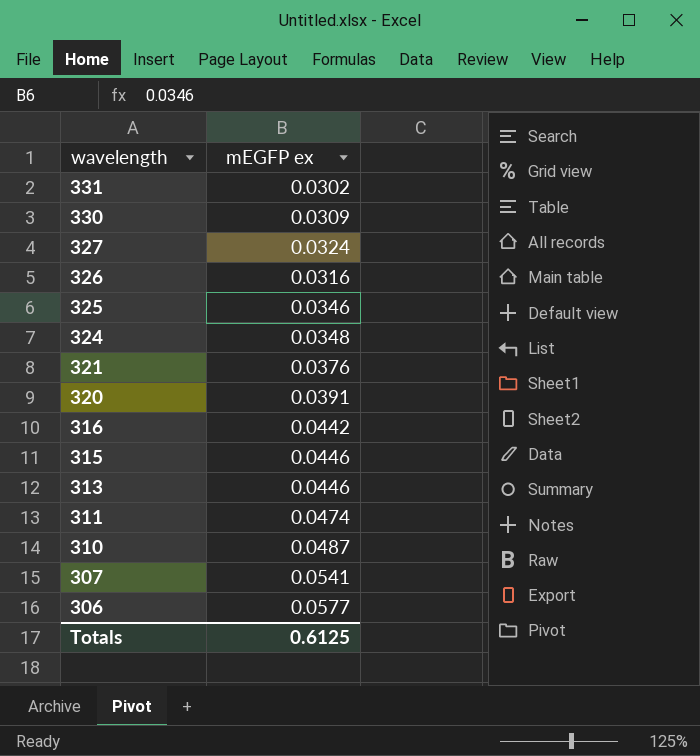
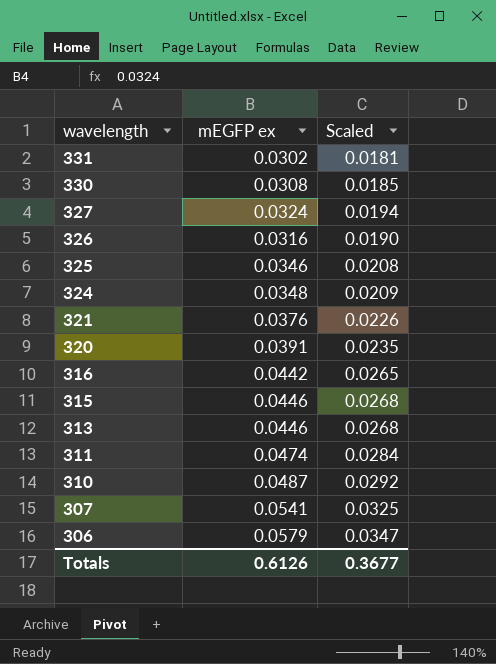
column Scaled | formula: none -> [mEGFP ex] * 0.6
330 | mEGFP ex: 0.0309 -> 0.0308
306 | mEGFP ex: 0.0577 -> 0.0579
Totals | mEGFP ex: 0.6125 -> 0.6126

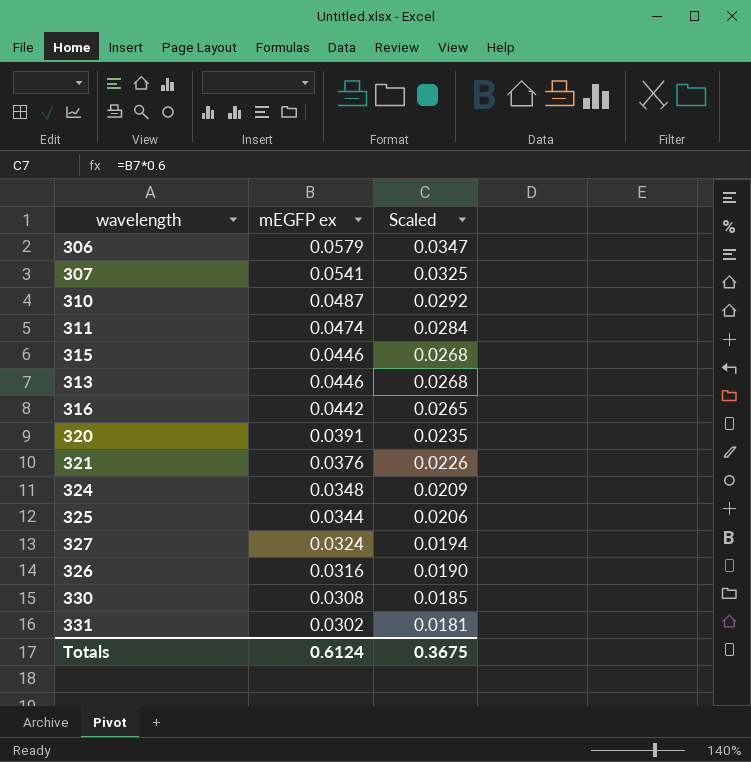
row order: wavelength descending -> mEGFP ex descending
325 | mEGFP ex: 0.0346 -> 0.0344
325 | Scaled: 0.0208 -> 0.0206
Totals | mEGFP ex: 0.6126 -> 0.6124
Totals | Scaled: 0.3677 -> 0.3675

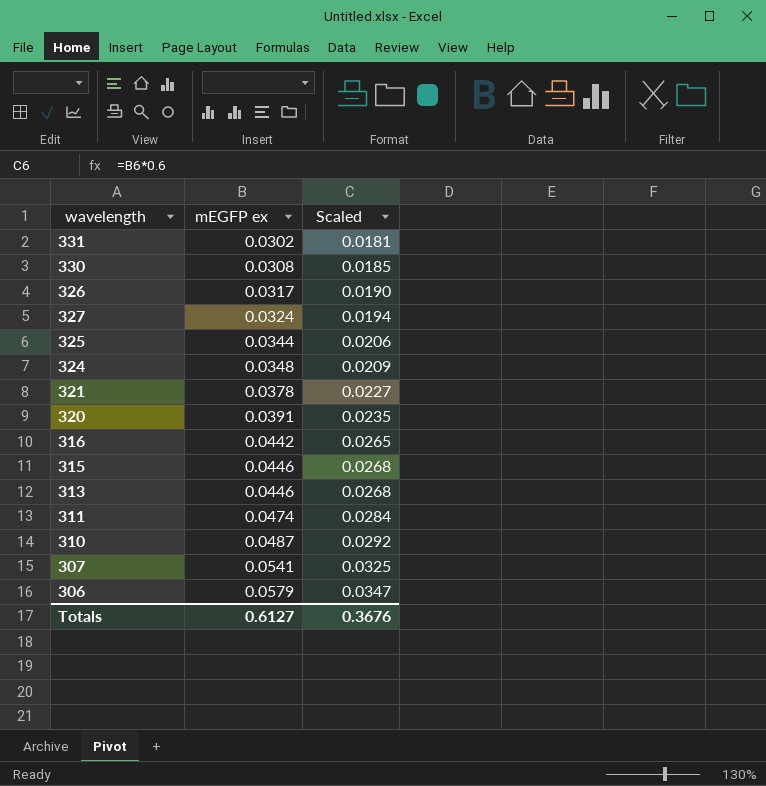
row order: mEGFP ex descending -> mEGFP ex ascending
326 | mEGFP ex: 0.0316 -> 0.0317
321 | mEGFP ex: 0.0376 -> 0.0378
321 | Scaled: 0.0226 -> 0.0227
Totals | mEGFP ex: 0.6124 -> 0.6127
Totals | Scaled: 0.3675 -> 0.3676

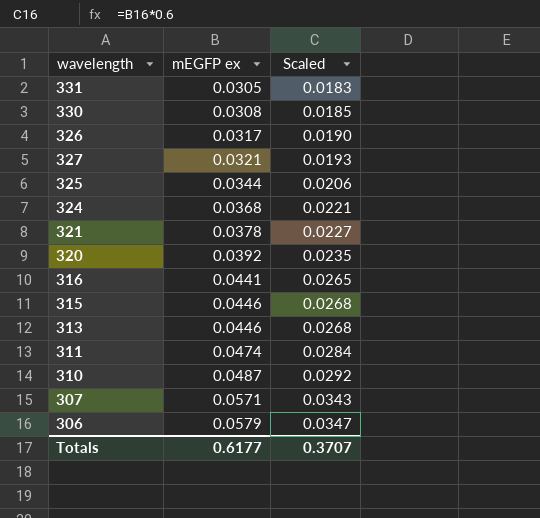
331 | mEGFP ex: 0.0302 -> 0.0305
331 | Scaled: 0.0181 -> 0.0183
327 | mEGFP ex: 0.0324 -> 0.0321
327 | Scaled: 0.0194 -> 0.0193
324 | mEGFP ex: 0.0348 -> 0.0368
324 | Scaled: 0.0209 -> 0.0221
320 | mEGFP ex: 0.0391 -> 0.0392
316 | mEGFP ex: 0.0442 -> 0.0441
307 | mEGFP ex: 0.0541 -> 0.0571
307 | Scaled: 0.0325 -> 0.0343
Totals | mEGFP ex: 0.6127 -> 0.6177
Totals | Scaled: 0.3676 -> 0.3707

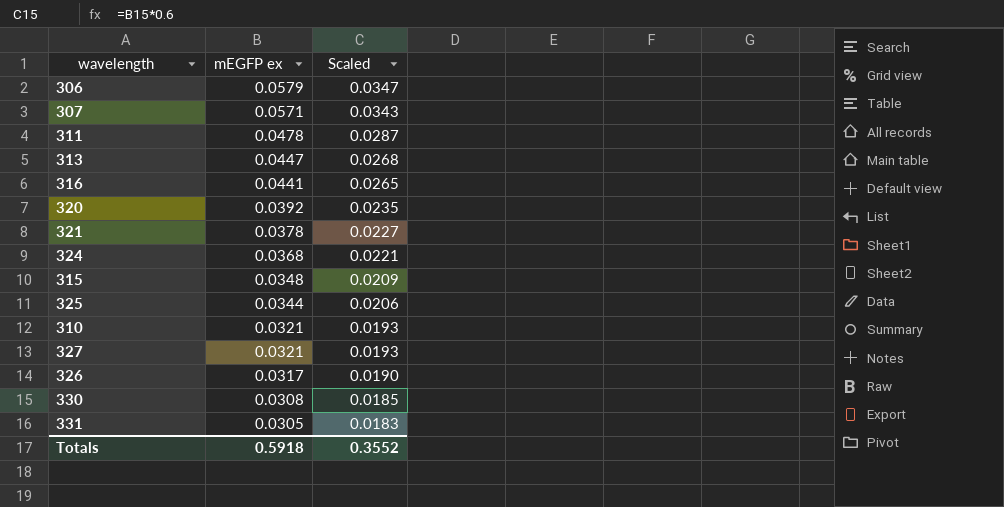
row order: mEGFP ex ascending -> mEGFP ex descending
311 | mEGFP ex: 0.0474 -> 0.0478
311 | Scaled: 0.0284 -> 0.0287
313 | mEGFP ex: 0.0446 -> 0.0447
315 | mEGFP ex: 0.0446 -> 0.0348
315 | Scaled: 0.0268 -> 0.0209
310 | mEGFP ex: 0.0487 -> 0.0321
310 | Scaled: 0.0292 -> 0.0193
Totals | mEGFP ex: 0.6177 -> 0.5918
Totals | Scaled: 0.3707 -> 0.3552

